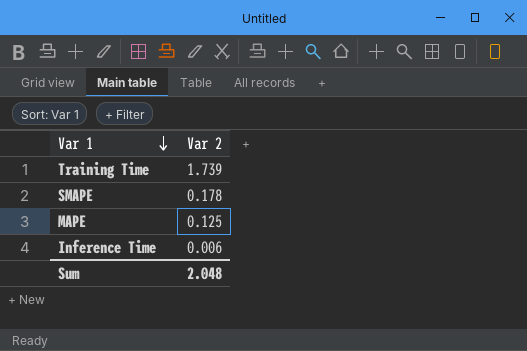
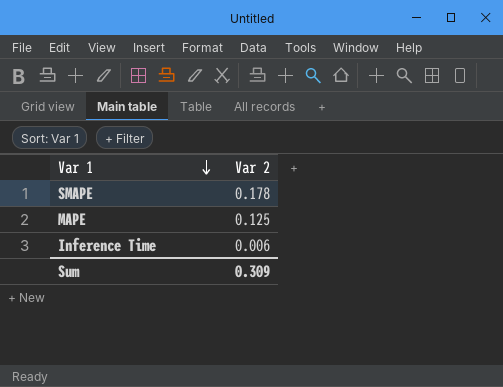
row Training Time: 1.739 -> none
Sum | Var 2: 2.048 -> 0.309

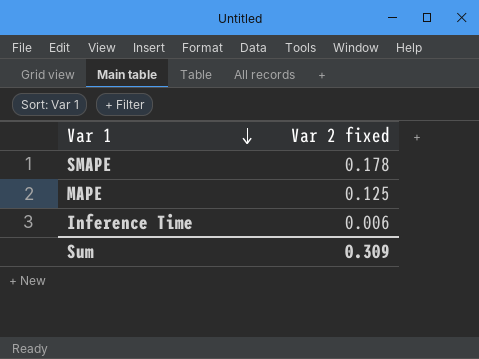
column name: Var 2 -> Var 2 fixed

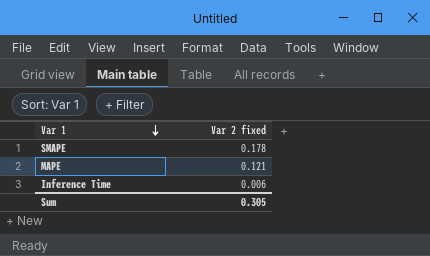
MAPE | Var 2 fixed: 0.125 -> 0.121
Sum | Var 2 fixed: 0.309 -> 0.305

